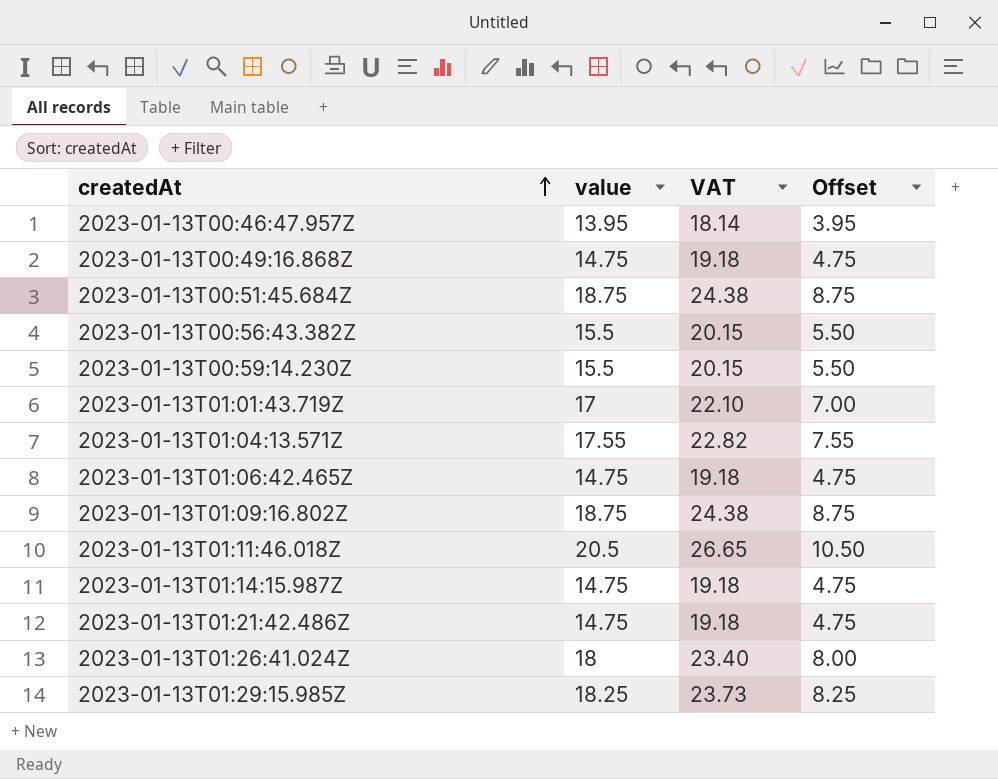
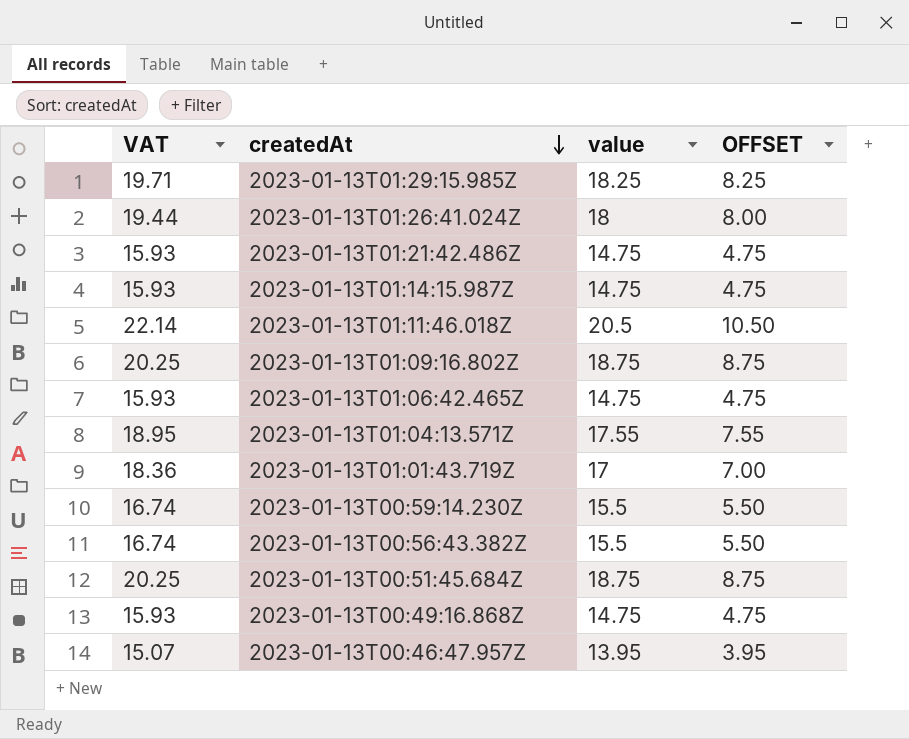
row order: createdAt ascending -> createdAt descending
column VAT | formula: [value] * 1.3 -> [value] * 1.08
column VAT | position: 3 -> 1
column name: Offset -> OFFSET

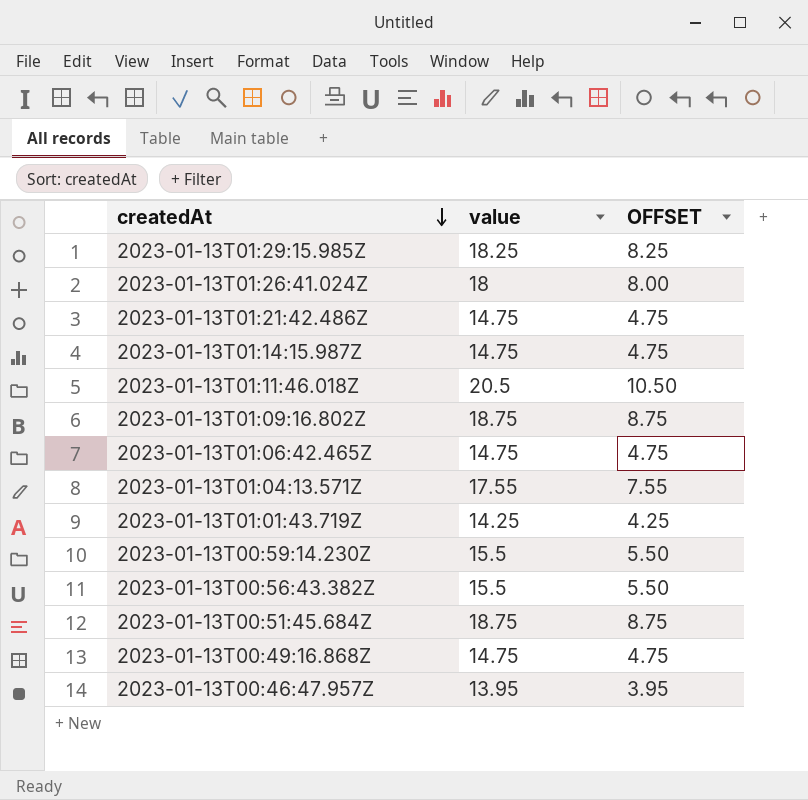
column VAT | formula: [value] * 1.08 -> none
2023-01-13T01:01:43.719Z | value: 17 -> 14.25
2023-01-13T01:01:43.719Z | OFFSET: 7.00 -> 4.25

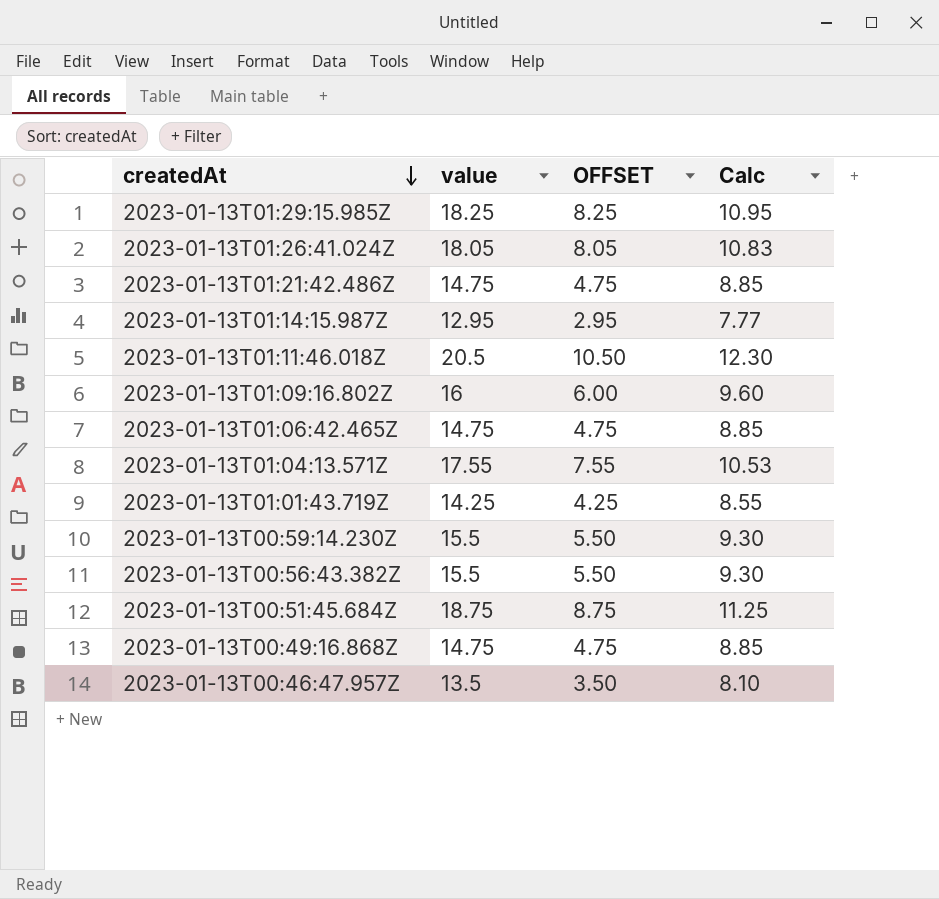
column Calc | formula: none -> [value] * 0.6
2023-01-13T01:26:41.024Z | value: 18 -> 18.05
2023-01-13T01:26:41.024Z | OFFSET: 8.00 -> 8.05
2023-01-13T01:14:15.987Z | value: 14.75 -> 12.95
2023-01-13T01:14:15.987Z | OFFSET: 4.75 -> 2.95
2023-01-13T01:09:16.802Z | value: 18.75 -> 16
2023-01-13T01:09:16.802Z | OFFSET: 8.75 -> 6.00
2023-01-13T00:46:47.957Z | value: 13.95 -> 13.5
2023-01-13T00:46:47.957Z | OFFSET: 3.95 -> 3.50

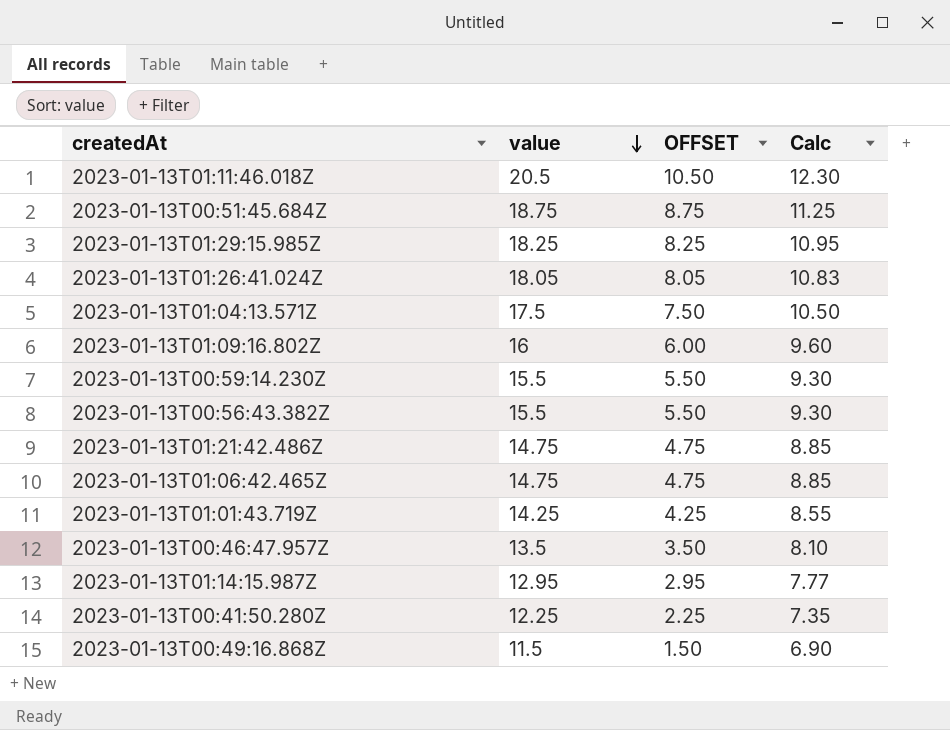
row order: createdAt descending -> value descending
2023-01-13T01:04:13.571Z | value: 17.55 -> 17.5
2023-01-13T01:04:13.571Z | OFFSET: 7.55 -> 7.50
2023-01-13T01:04:13.571Z | Calc: 10.53 -> 10.50
row 2023-01-13T00:41:50.280Z: none -> 12.25 | 2.25 | 7.35
2023-01-13T00:49:16.868Z | value: 14.75 -> 11.5
2023-01-13T00:49:16.868Z | OFFSET: 4.75 -> 1.50
2023-01-13T00:49:16.868Z | Calc: 8.85 -> 6.90

